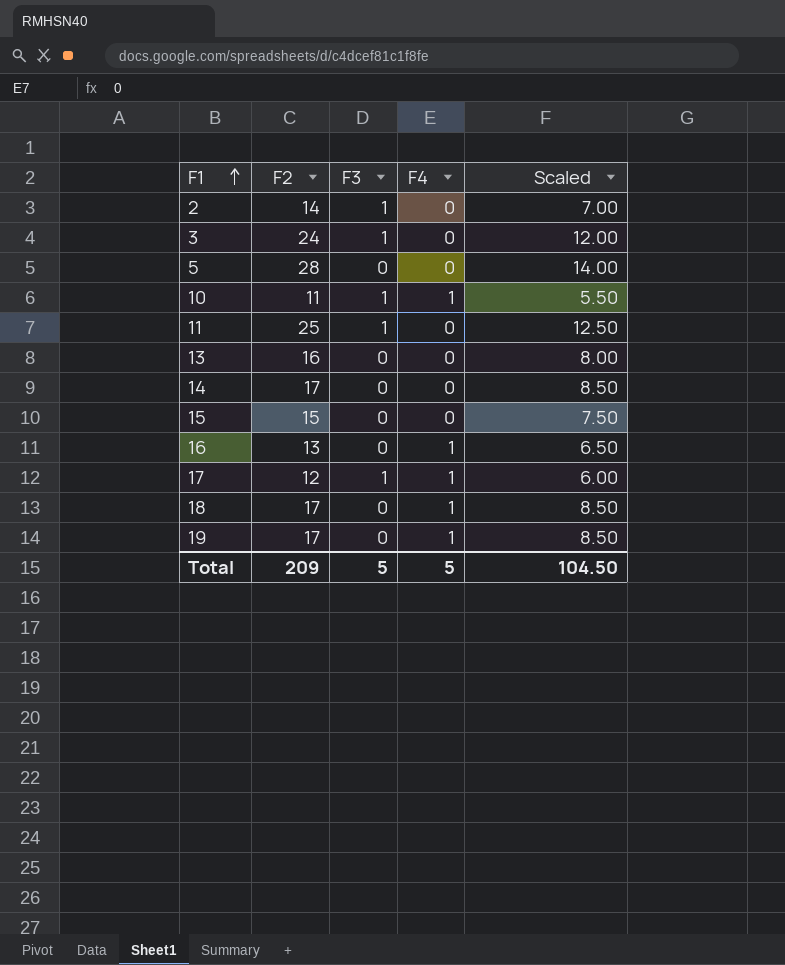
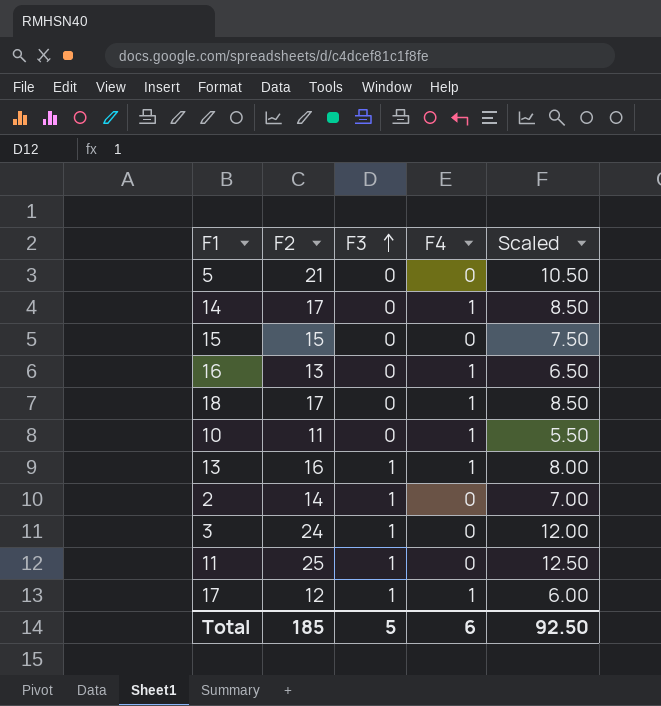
row order: F1 ascending -> F3 ascending
row 19: 17 | 0 | 1 | 8.50 -> none
5 | F2: 28 -> 21
5 | Scaled: 14.00 -> 10.50
14 | F4: 0 -> 1
10 | F3: 1 -> 0
13 | F3: 0 -> 1
13 | F4: 0 -> 1
Total | F2: 209 -> 185
Total | F4: 5 -> 6
Total | Scaled: 104.50 -> 92.50

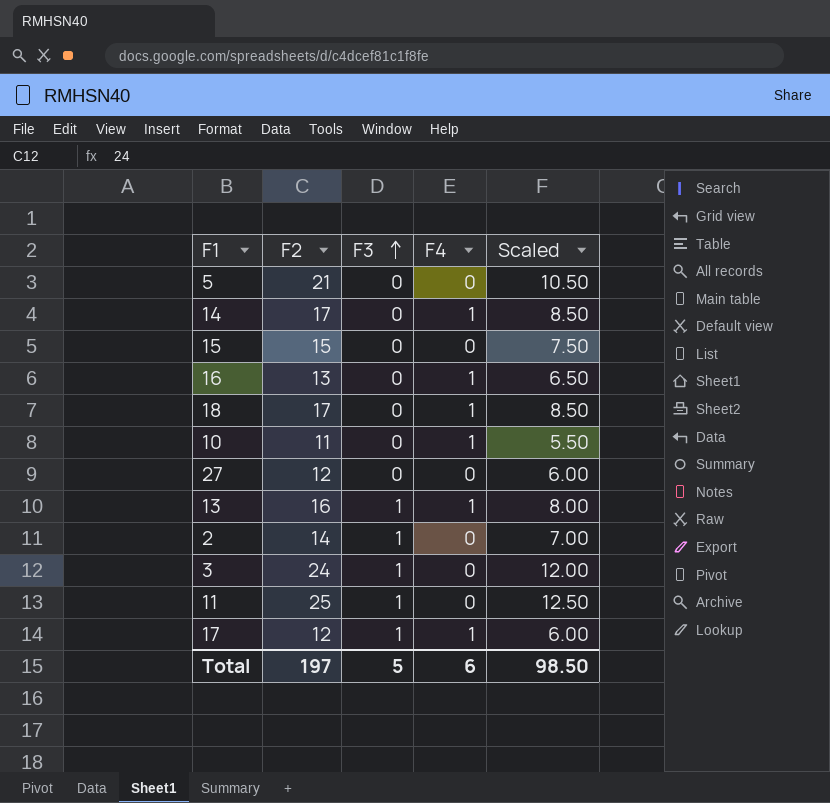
row 27: none -> 12 | 0 | 0 | 6.00
Total | F2: 185 -> 197
Total | Scaled: 92.50 -> 98.50

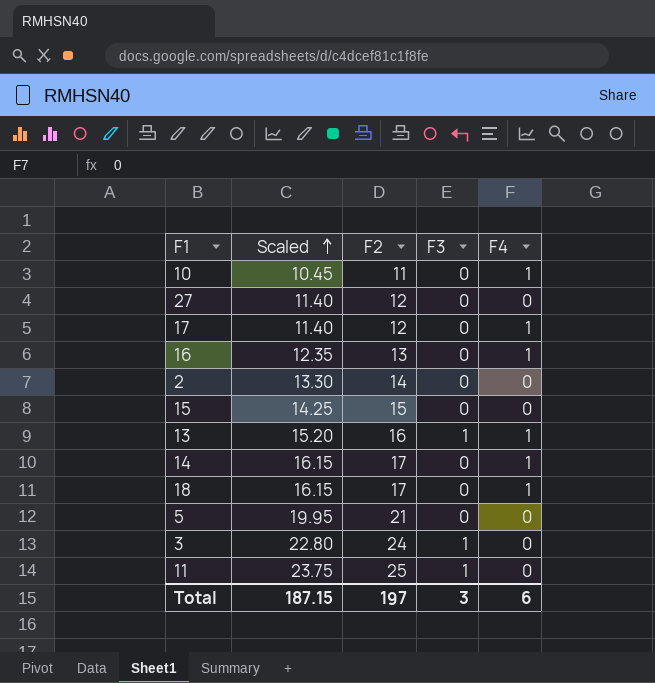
row order: F3 ascending -> Scaled ascending
column Scaled | formula: [F2] * 0.5 -> [F2] * 0.95
column Scaled | position: 5 -> 2
17 | F3: 1 -> 0
2 | F3: 1 -> 0
Total | Scaled: 98.50 -> 187.15
Total | F3: 5 -> 3

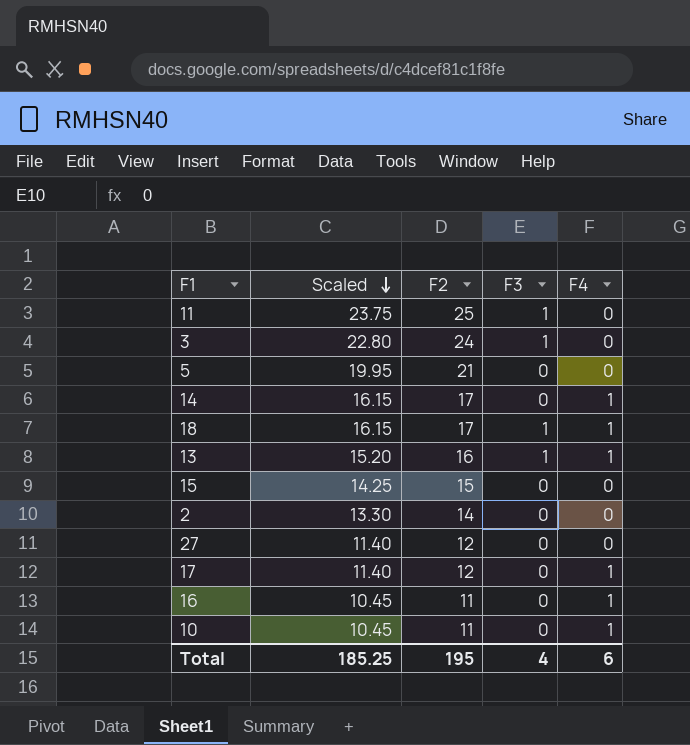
row order: Scaled ascending -> Scaled descending
18 | F3: 0 -> 1
16 | Scaled: 12.35 -> 10.45
16 | F2: 13 -> 11
Total | Scaled: 187.15 -> 185.25
Total | F2: 197 -> 195
Total | F3: 3 -> 4

